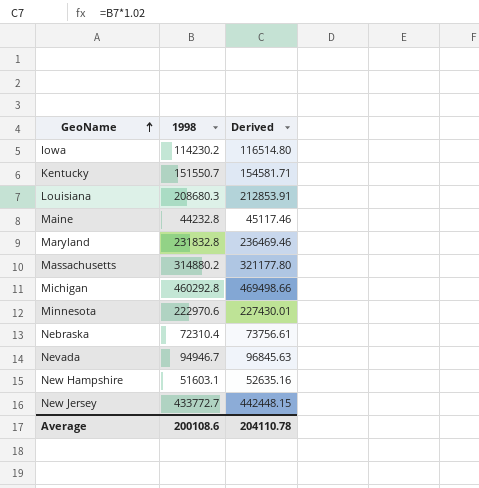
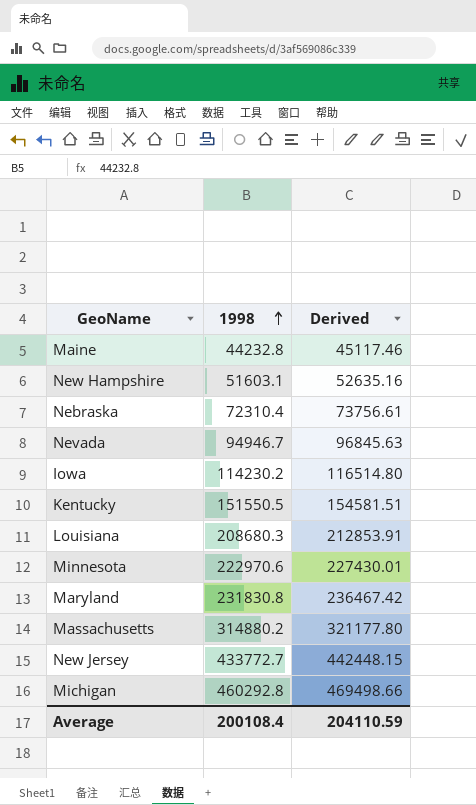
row order: GeoName ascending -> 1998 ascending
Kentucky | 1998: 151550.7 -> 151550.5
Kentucky | Derived: 154581.71 -> 154581.51
Maryland | 1998: 231832.8 -> 231830.8
Maryland | Derived: 236469.46 -> 236467.42
Average | 1998: 200108.6 -> 200108.4
Average | Derived: 204110.78 -> 204110.59

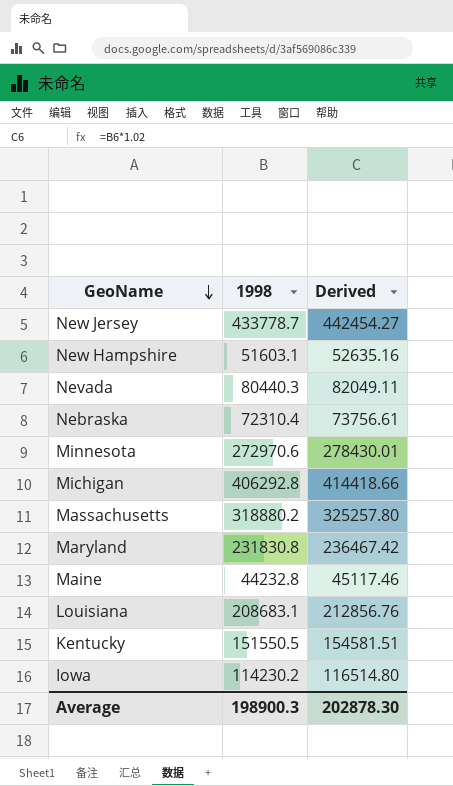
row order: 1998 ascending -> GeoName descending
New Jersey | 1998: 433772.7 -> 433778.7
New Jersey | Derived: 442448.15 -> 442454.27
Nevada | 1998: 94946.7 -> 80440.3
Nevada | Derived: 96845.63 -> 82049.11
Minnesota | 1998: 222970.6 -> 272970.6
Minnesota | Derived: 227430.01 -> 278430.01
Michigan | 1998: 460292.8 -> 406292.8
Michigan | Derived: 469498.66 -> 414418.66
Massachusetts | 1998: 314880.2 -> 318880.2
Massachusetts | Derived: 321177.80 -> 325257.80
Louisiana | 1998: 208680.3 -> 208683.1
Louisiana | Derived: 212853.91 -> 212856.76
Average | 1998: 200108.4 -> 198900.3
Average | Derived: 204110.59 -> 202878.30

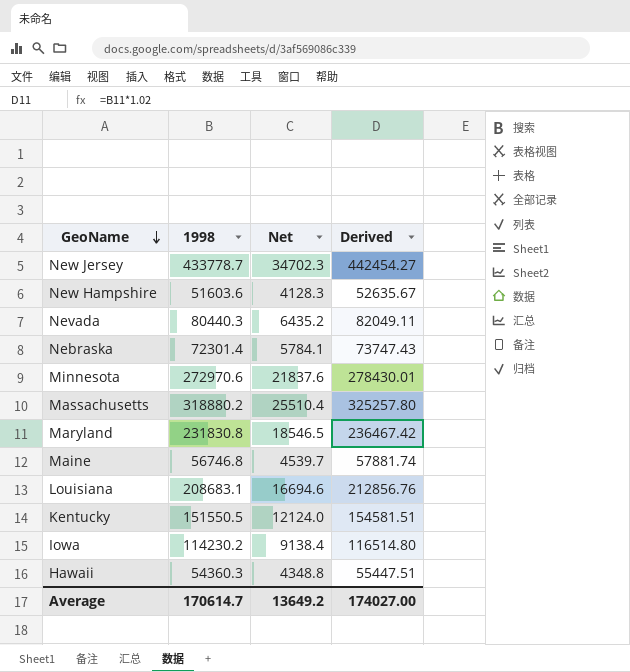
column Net | formula: none -> [1998] * 0.08
row Michigan: 406292.8 | 414418.66 -> none
New Hampshire | 1998: 51603.1 -> 51603.6
New Hampshire | Derived: 52635.16 -> 52635.67
Nebraska | 1998: 72310.4 -> 72301.4
Nebraska | Derived: 73756.61 -> 73747.43
Maine | 1998: 44232.8 -> 56746.8
Maine | Derived: 45117.46 -> 57881.74
row Hawaii: none -> 54360.3 | 4348.8 | 55447.51
Average | 1998: 198900.3 -> 170614.7
Average | Derived: 202878.30 -> 174027.00

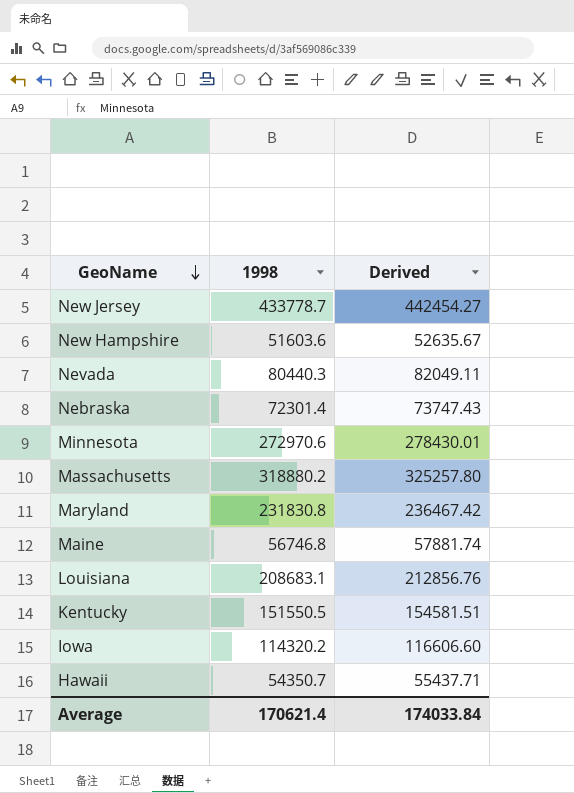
column Net | formula: [1998] * 0.08 -> none
Iowa | 1998: 114230.2 -> 114320.2
Iowa | Derived: 116514.80 -> 116606.60
Hawaii | 1998: 54360.3 -> 54350.7
Hawaii | Derived: 55447.51 -> 55437.71
Average | 1998: 170614.7 -> 170621.4
Average | Derived: 174027.00 -> 174033.84

